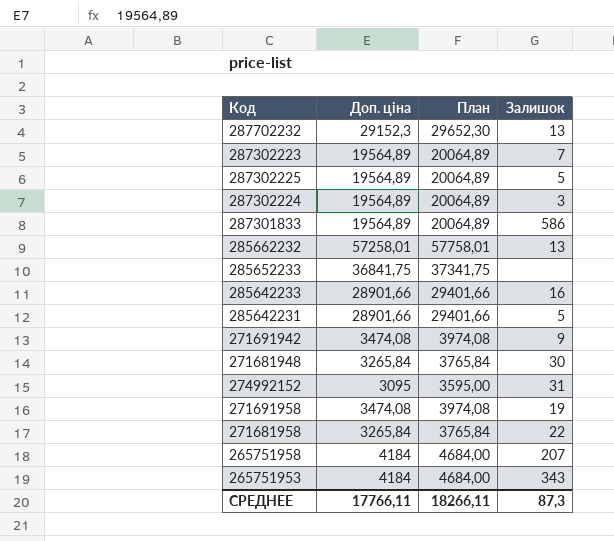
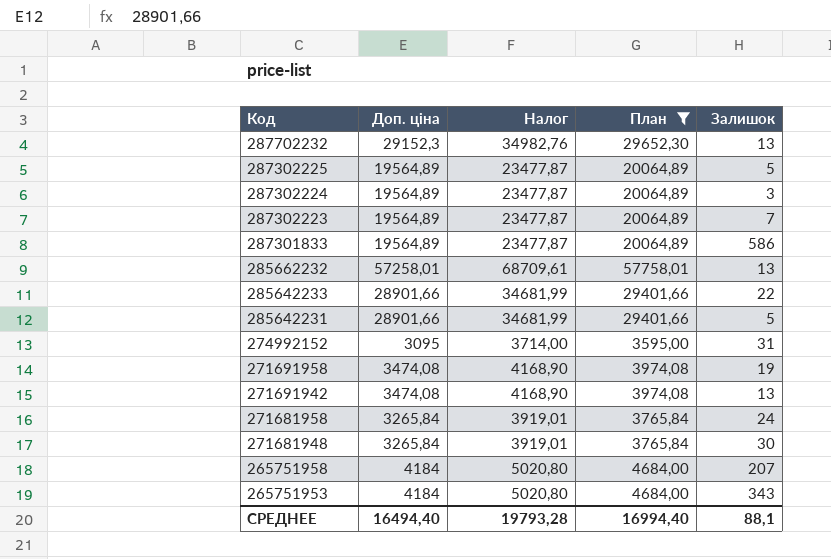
filter: none -> План != 37341,75
row order: none -> Код descending
column Налог | formula: none -> [Доп. ціна] * 1,2
285642233 | Залишок: 16 -> 22
271691942 | Залишок: 9 -> 13
271681958 | Залишок: 22 -> 24
СРЕДНЕЕ | Доп. ціна: 17766,11 -> 16494,40
СРЕДНЕЕ | План: 18266,11 -> 16994,40
СРЕДНЕЕ | Залишок: 87,3 -> 88,1

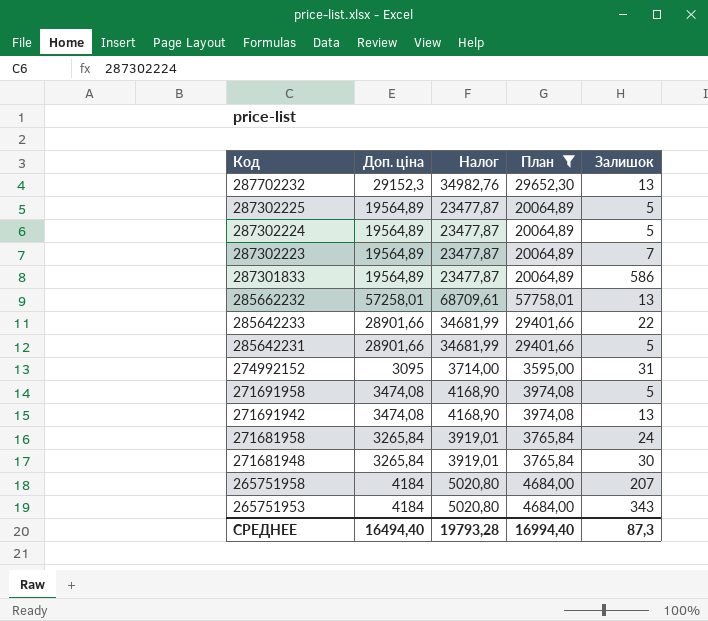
287302224 | Залишок: 3 -> 5
271691958 | Залишок: 19 -> 5
СРЕДНЕЕ | Залишок: 88,1 -> 87,3

